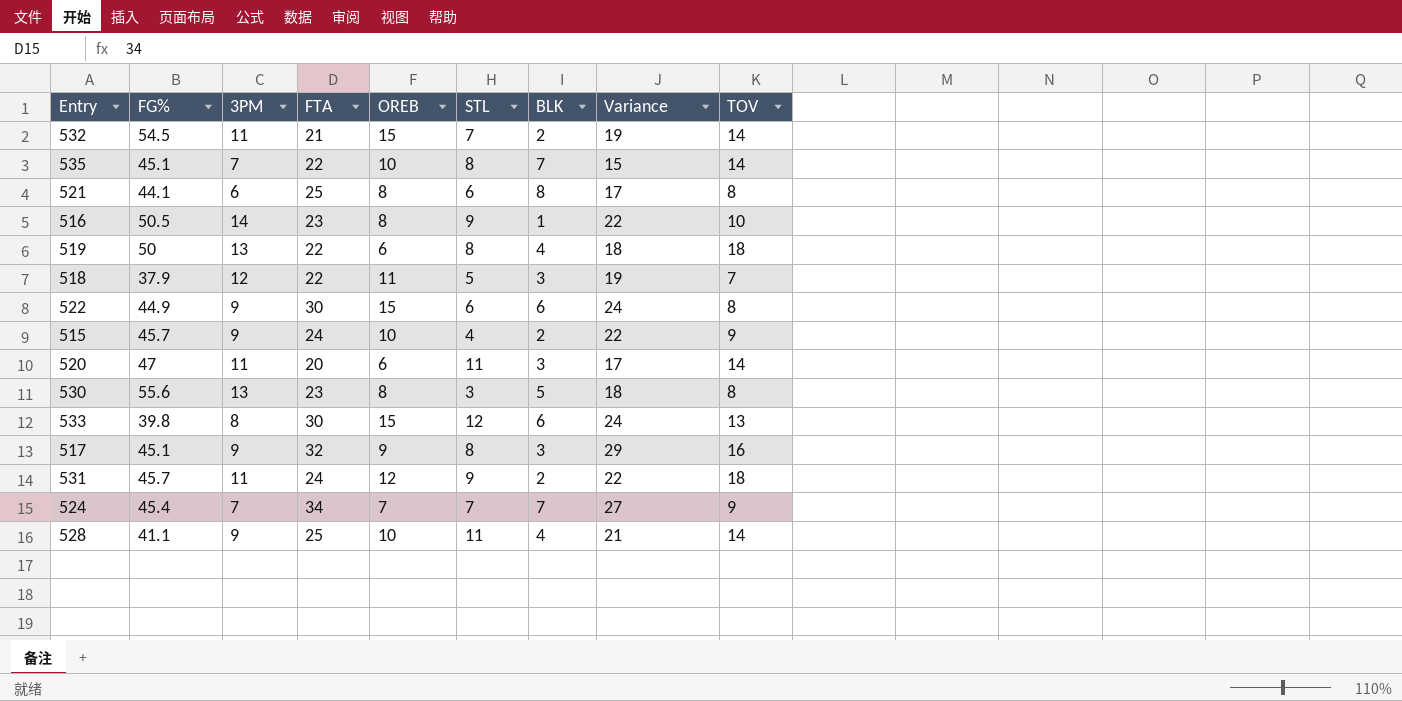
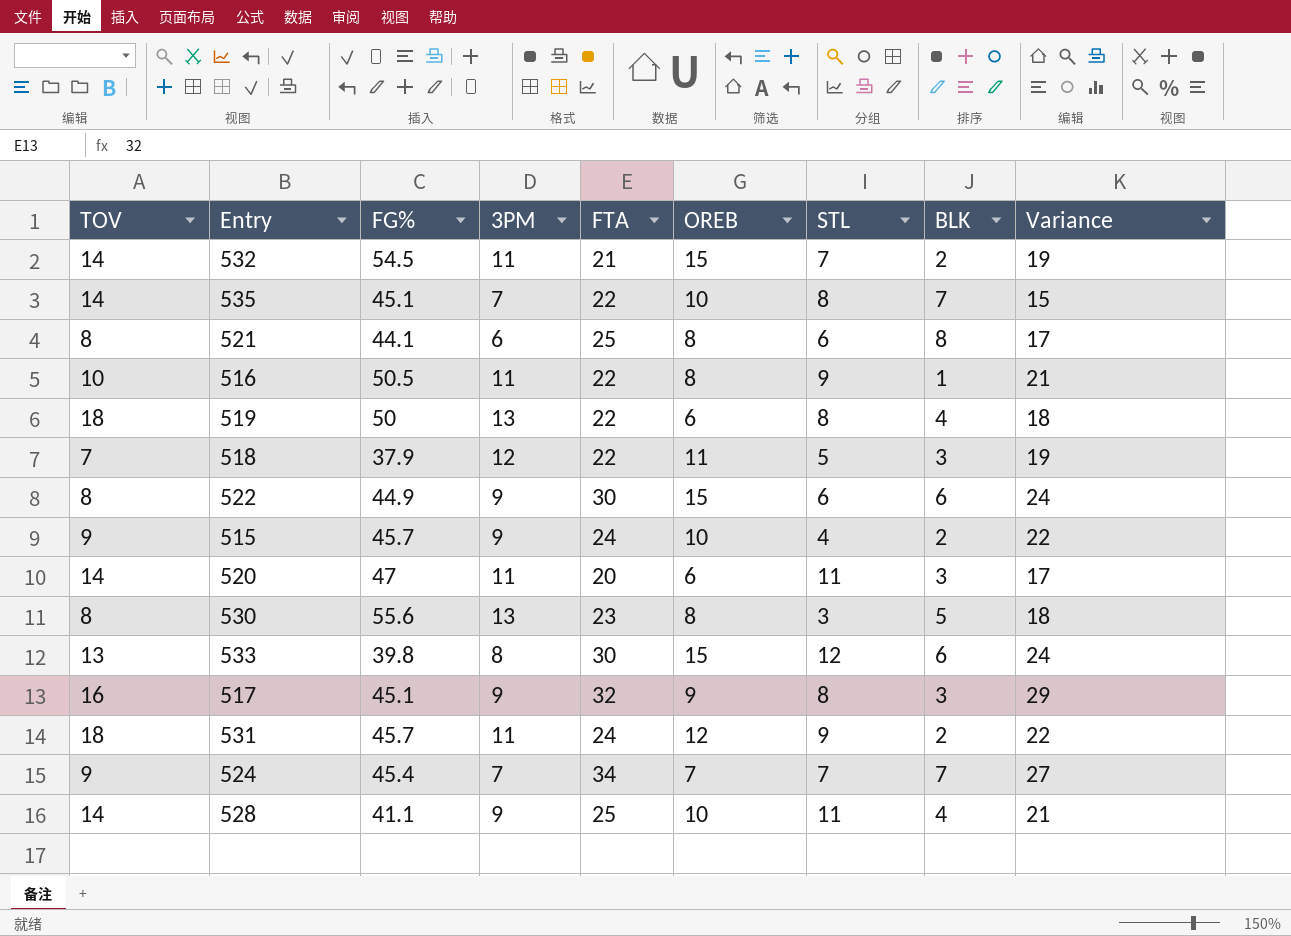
column TOV | position: 9 -> 1
516 | 3PM: 14 -> 11
516 | FTA: 23 -> 22
516 | Variance: 22 -> 21

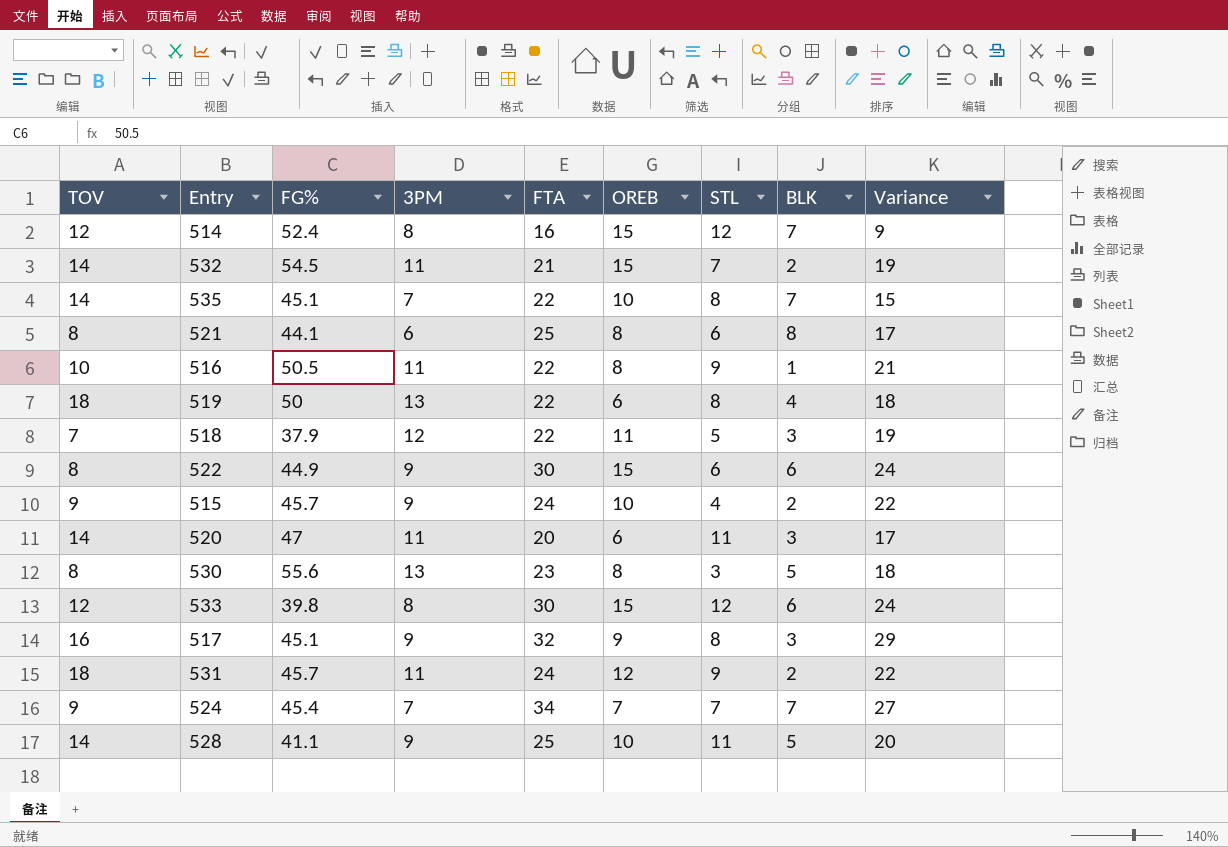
row 514: none -> 12 | 52.4 | 8 | 16 | 15 | 12 | 7 | 9
533 | TOV: 13 -> 12
528 | BLK: 4 -> 5
528 | Variance: 21 -> 20

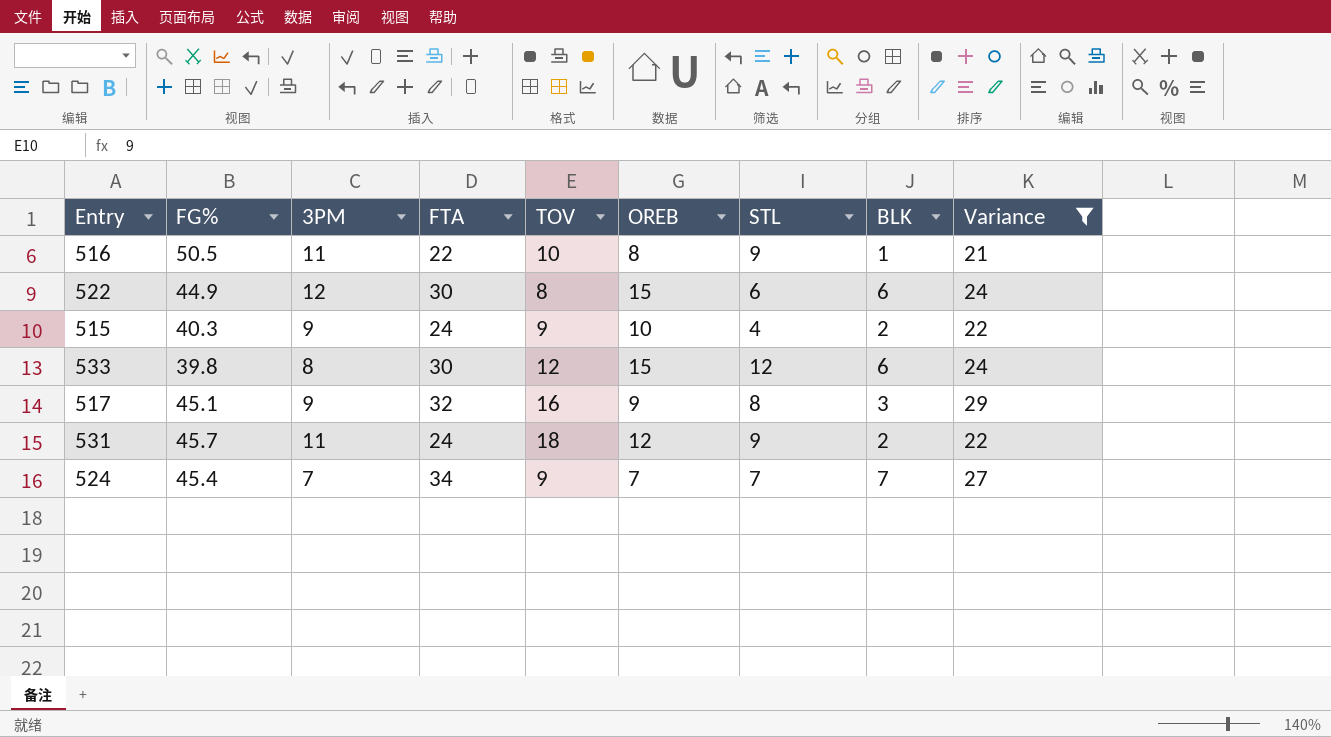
filter: none -> Variance >= 21
column TOV | position: 1 -> 5
522 | 3PM: 9 -> 12
515 | FG%: 45.7 -> 40.3

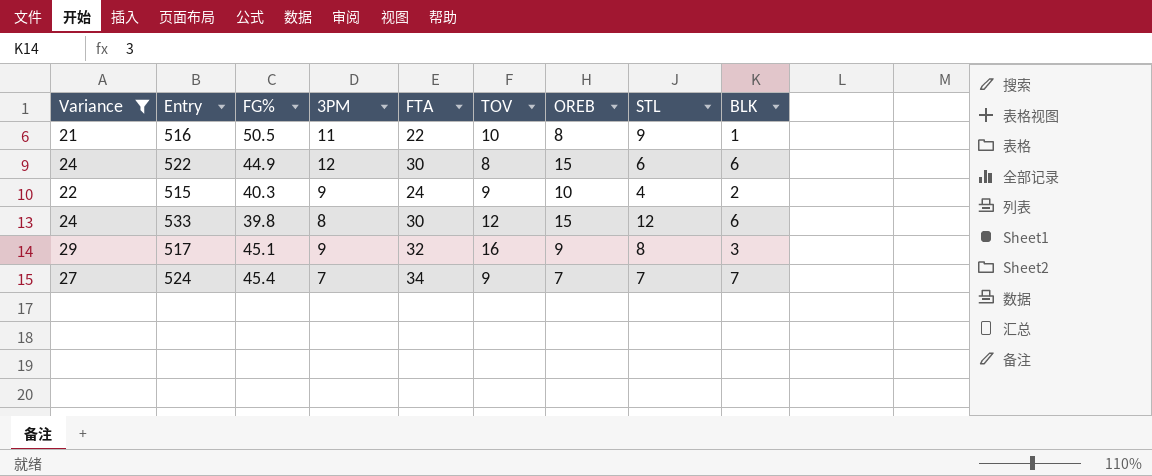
column Variance | position: 9 -> 1
row 531: 45.7 | 11 | 24 | 18 | 12 | 9 | 2 | 22 -> none

